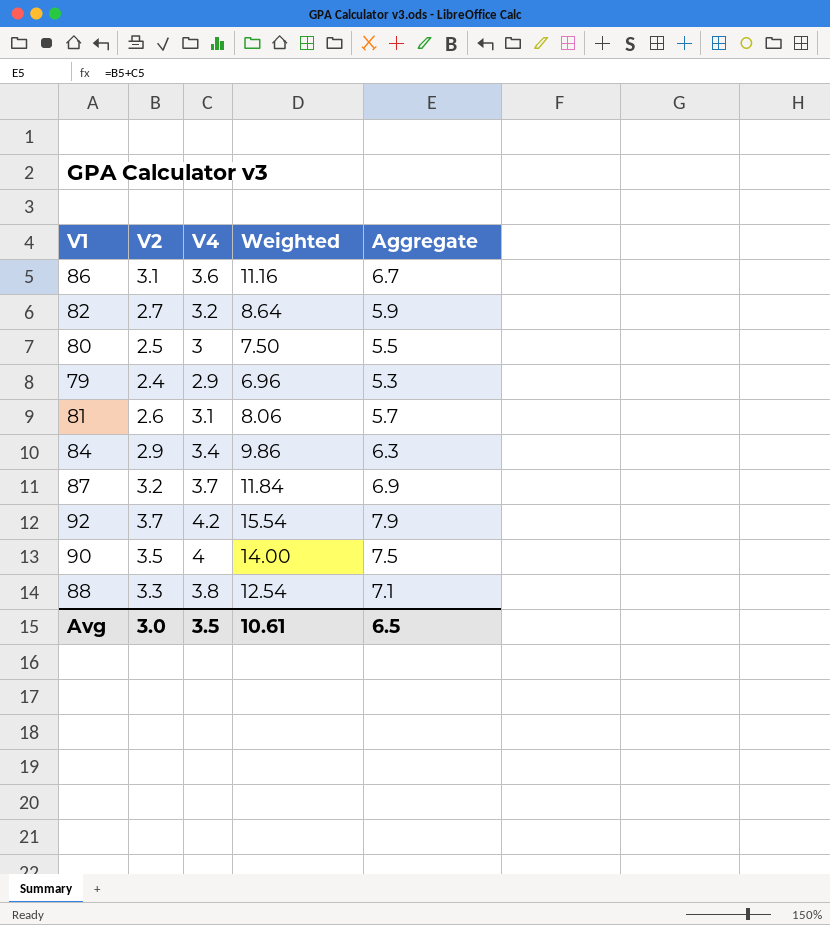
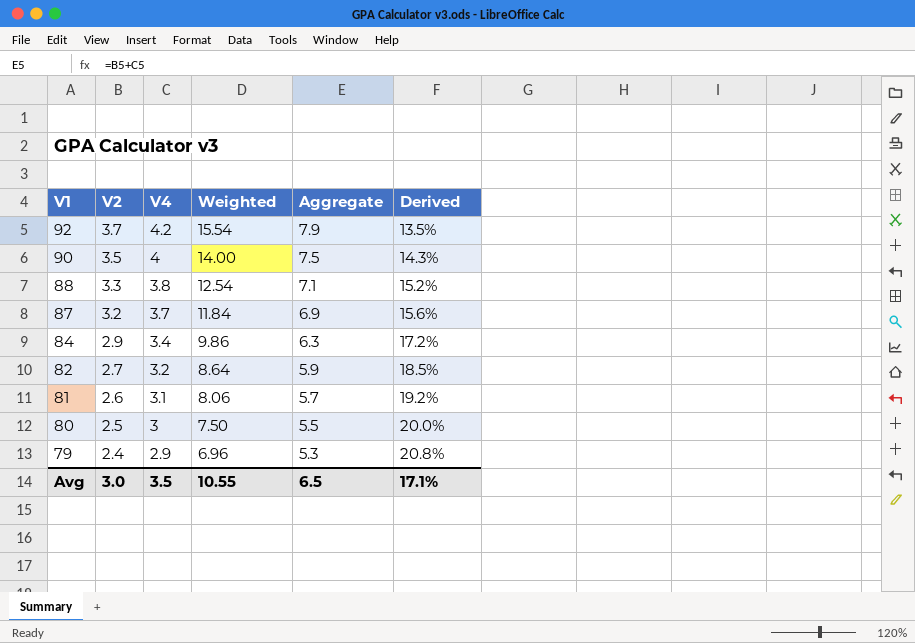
row order: none -> V1 descending
column Derived | formula: none -> ([V4] - [V2]) / [V2]
row 86: 3.1 | 3.6 | 11.16 | 6.7 -> none
Avg | Weighted: 10.61 -> 10.55

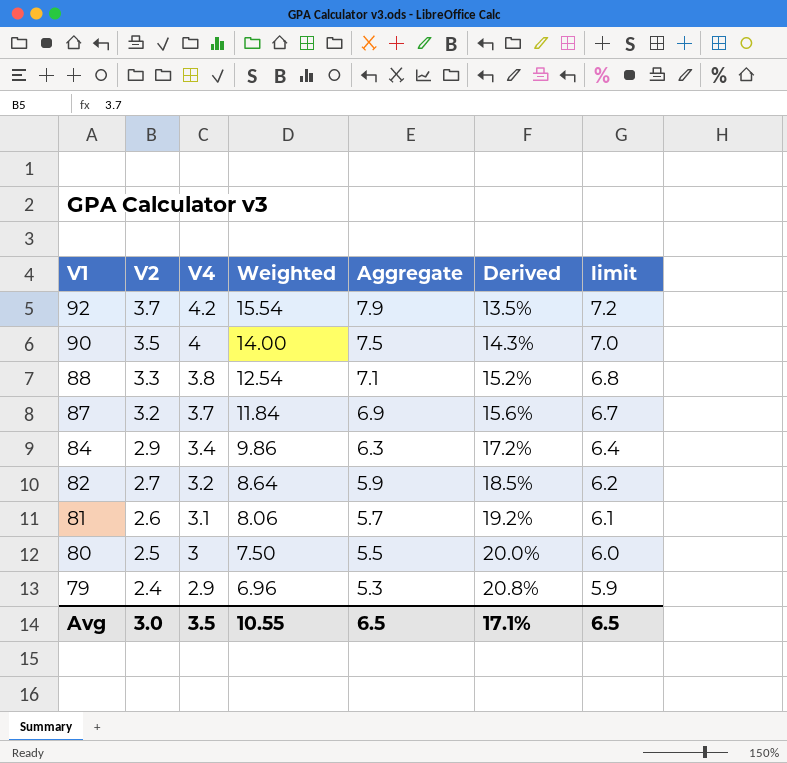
column limit | formula: none -> [V4] + 3

